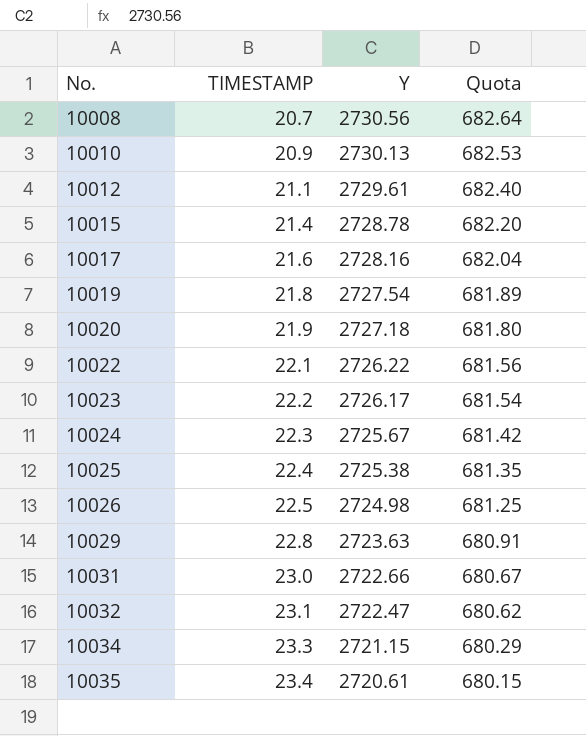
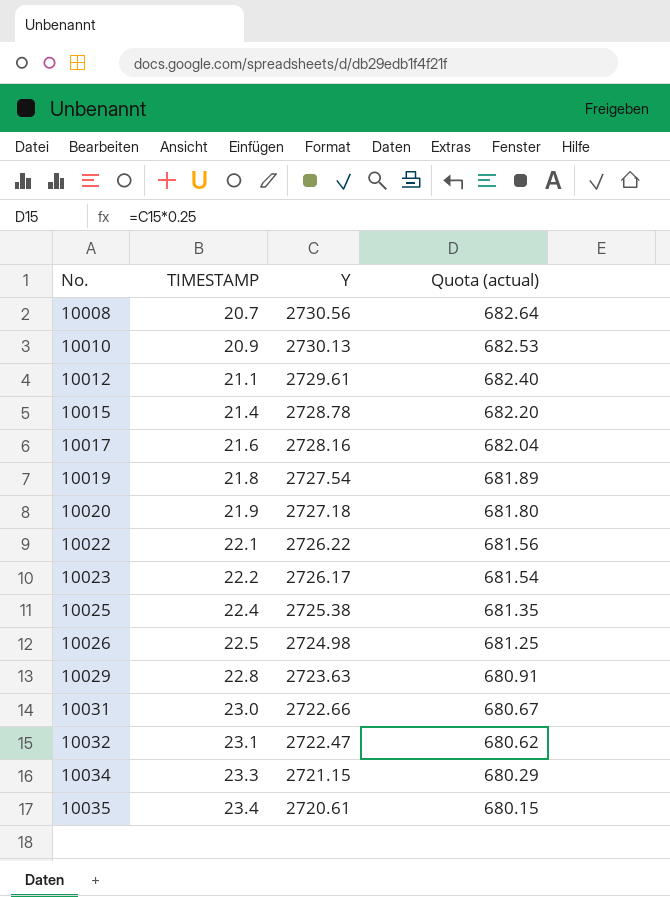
column name: Quota -> Quota (actual)
row 10024: 22.3 | 2725.67 | 681.42 -> none

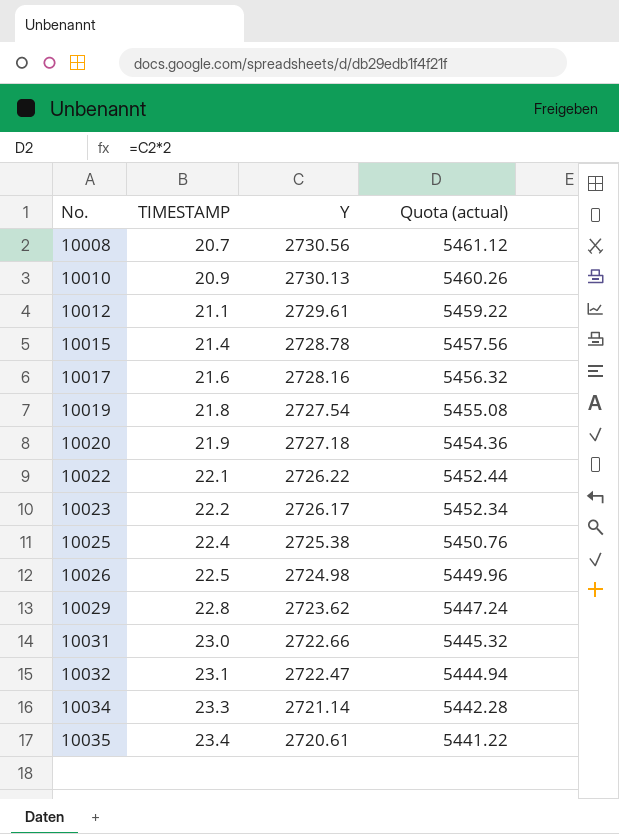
column Quota (actual) | formula: [Y] * 0.25 -> [Y] * 2
10029 | Y: 2723.63 -> 2723.62
10034 | Y: 2721.15 -> 2721.14

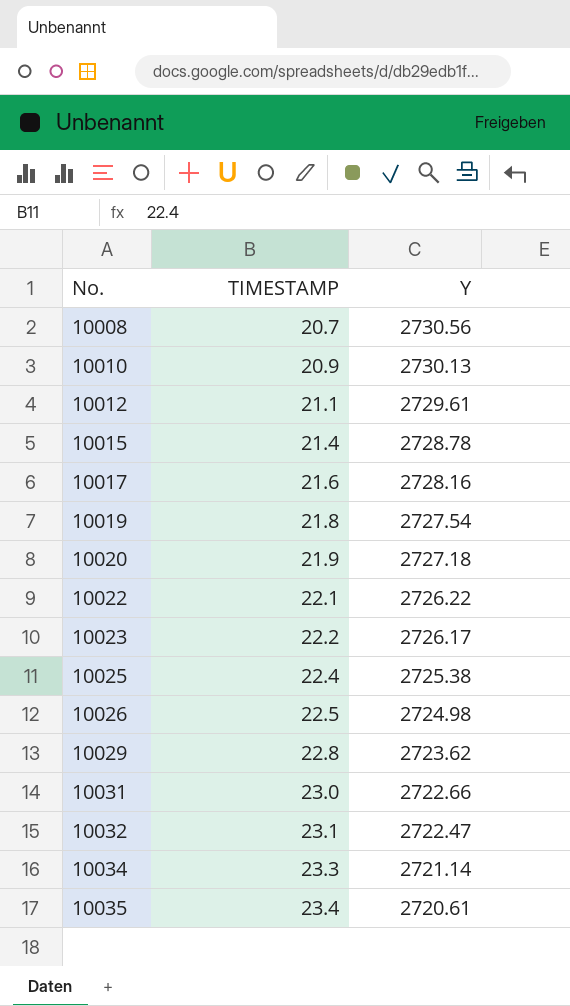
column Quota (actual) | formula: [Y] * 2 -> none

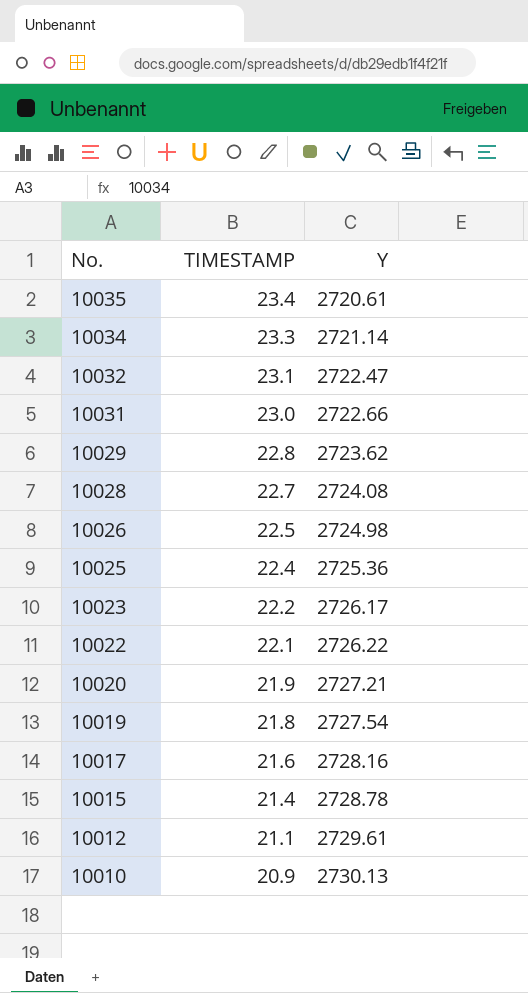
row order: No. ascending -> No. descending
row 10008: 20.7 | 2730.56 -> none
row 10028: none -> 22.7 | 2724.08
10025 | Y: 2725.38 -> 2725.36
10020 | Y: 2727.18 -> 2727.21

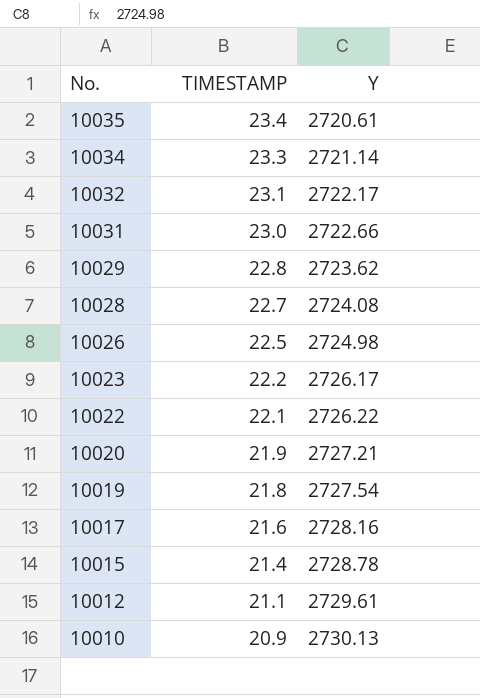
row 10025: 22.4 | 2725.36 -> none
10032 | Y: 2722.47 -> 2722.17

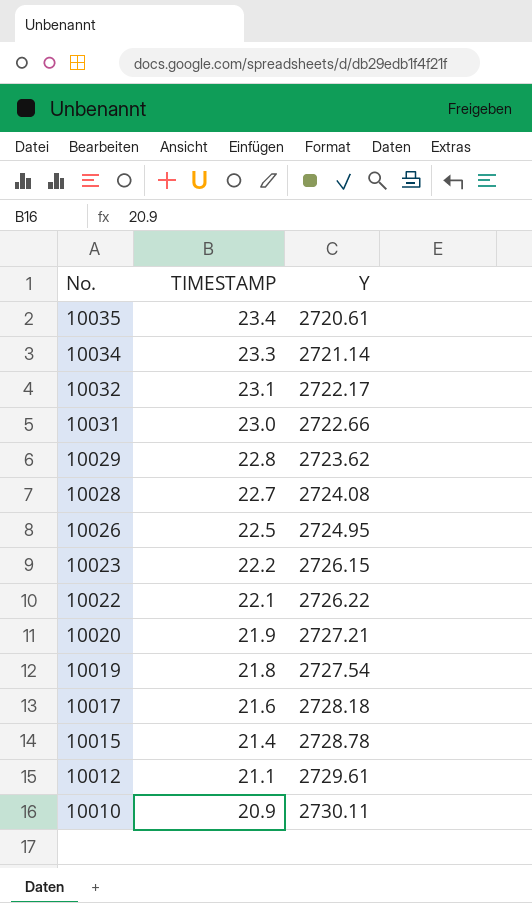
10026 | Y: 2724.98 -> 2724.95
10023 | Y: 2726.17 -> 2726.15
10017 | Y: 2728.16 -> 2728.18
10010 | Y: 2730.13 -> 2730.11

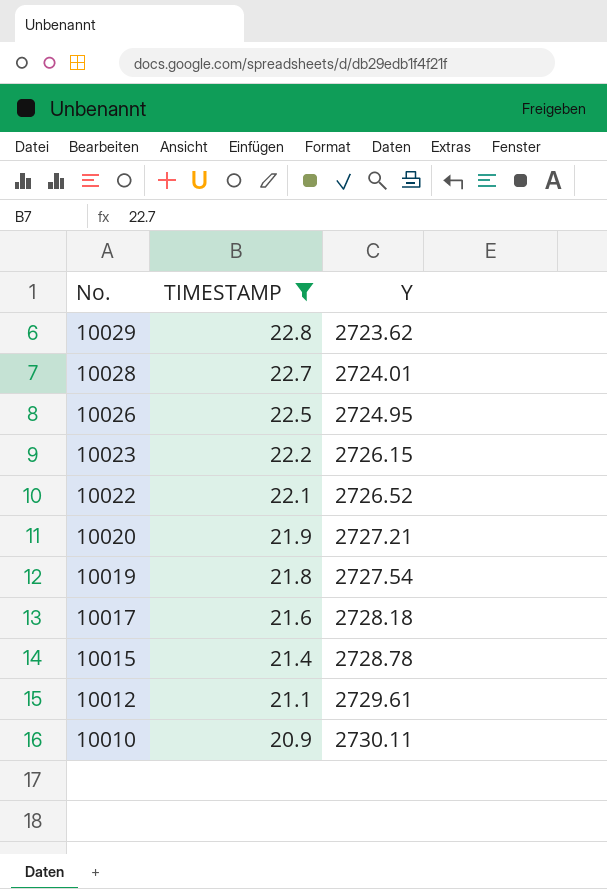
filter: none -> TIMESTAMP <= 22.8
10028 | Y: 2724.08 -> 2724.01
10022 | Y: 2726.22 -> 2726.52

